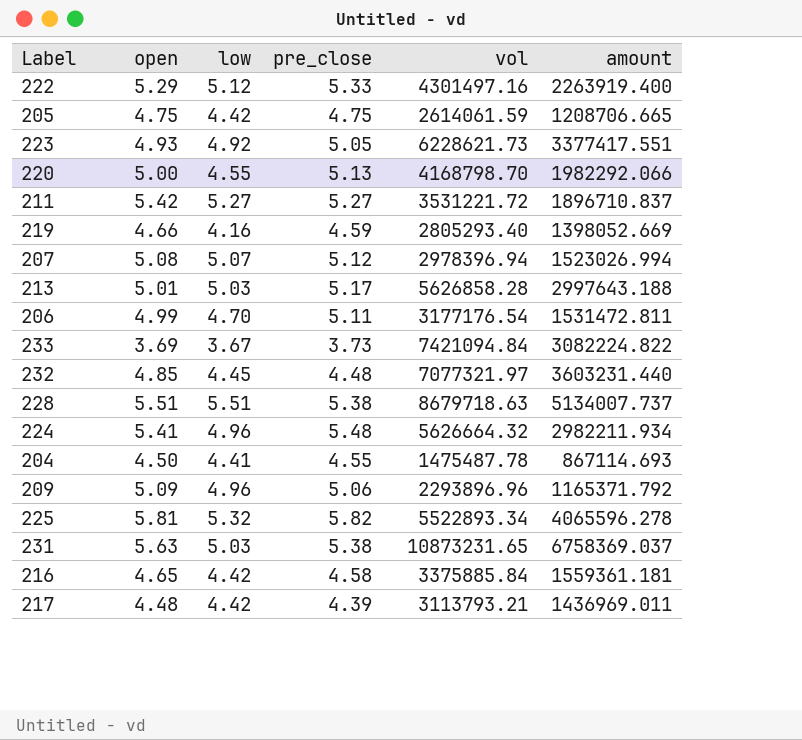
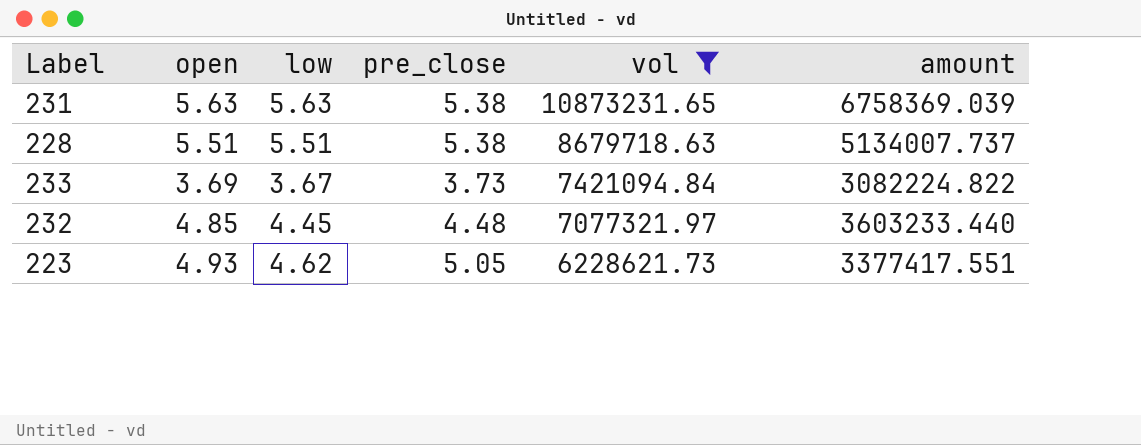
filter: none -> vol >= 6228621.73
row order: none -> vol descending
231 | low: 5.03 -> 5.63
231 | amount: 6758369.037 -> 6758369.039
232 | amount: 3603231.440 -> 3603233.440
223 | low: 4.92 -> 4.62

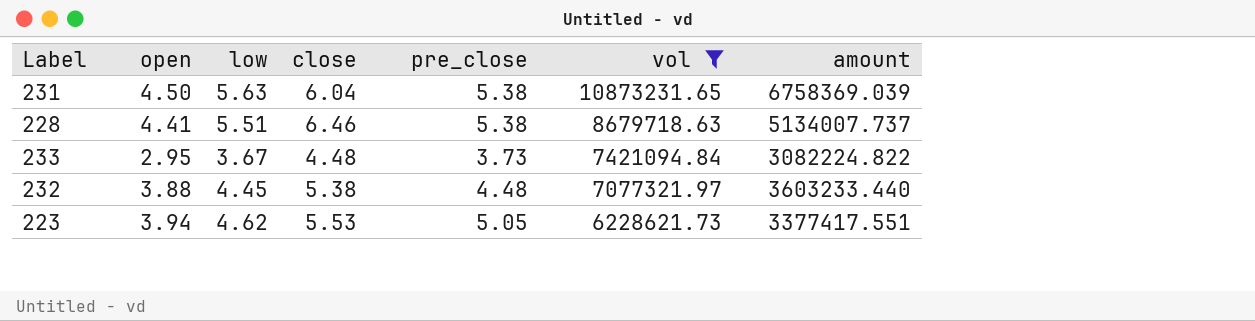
column close | position: none -> 4
231 | open: 5.63 -> 4.50
228 | open: 5.51 -> 4.41
233 | open: 3.69 -> 2.95
232 | open: 4.85 -> 3.88
223 | open: 4.93 -> 3.94

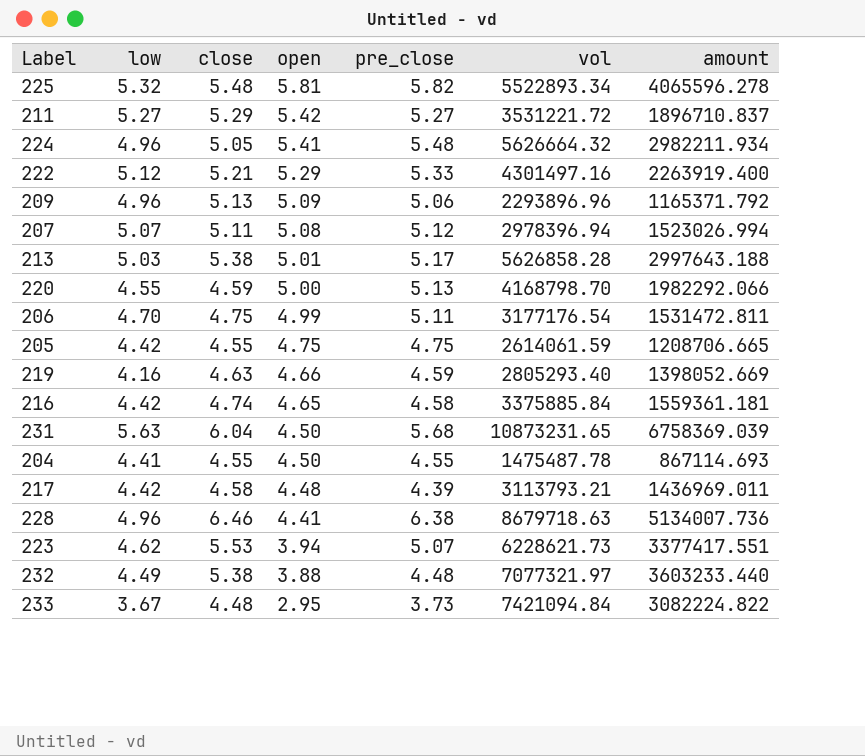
filter: vol >= 6228621.73 -> none
row order: vol descending -> open descending
column open | position: 2 -> 4
231 | pre_close: 5.38 -> 5.68
228 | low: 5.51 -> 4.96
228 | pre_close: 5.38 -> 6.38
228 | amount: 5134007.737 -> 5134007.736
223 | pre_close: 5.05 -> 5.07
232 | low: 4.45 -> 4.49

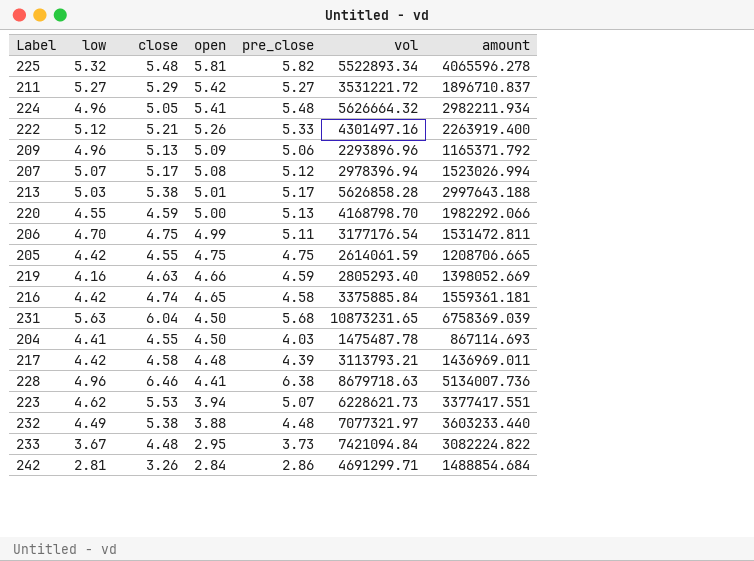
222 | open: 5.29 -> 5.26
207 | close: 5.11 -> 5.17
204 | pre_close: 4.55 -> 4.03
row 242: none -> 2.81 | 3.26 | 2.84 | 2.86 | 4691299.71 | 1488854.684

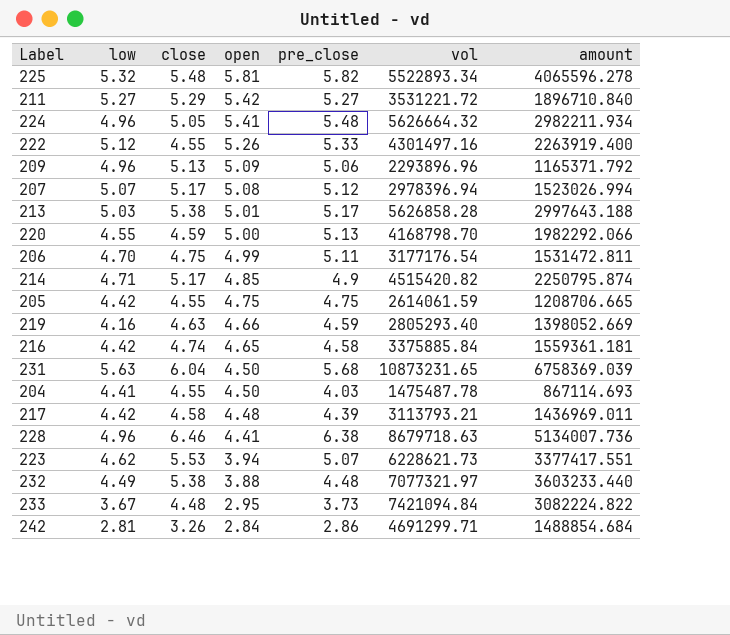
211 | amount: 1896710.837 -> 1896710.840
222 | close: 5.21 -> 4.55
row 214: none -> 4.71 | 5.17 | 4.85 | 4.9 | 4515420.82 | 2250795.874

